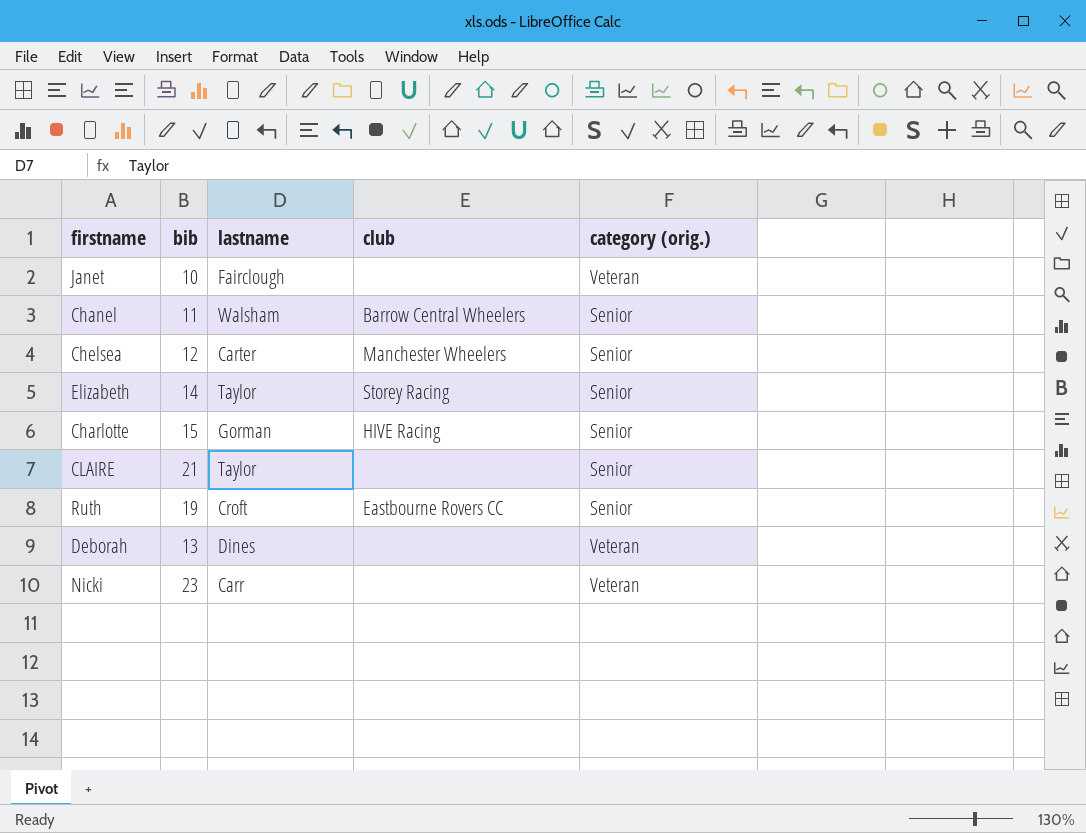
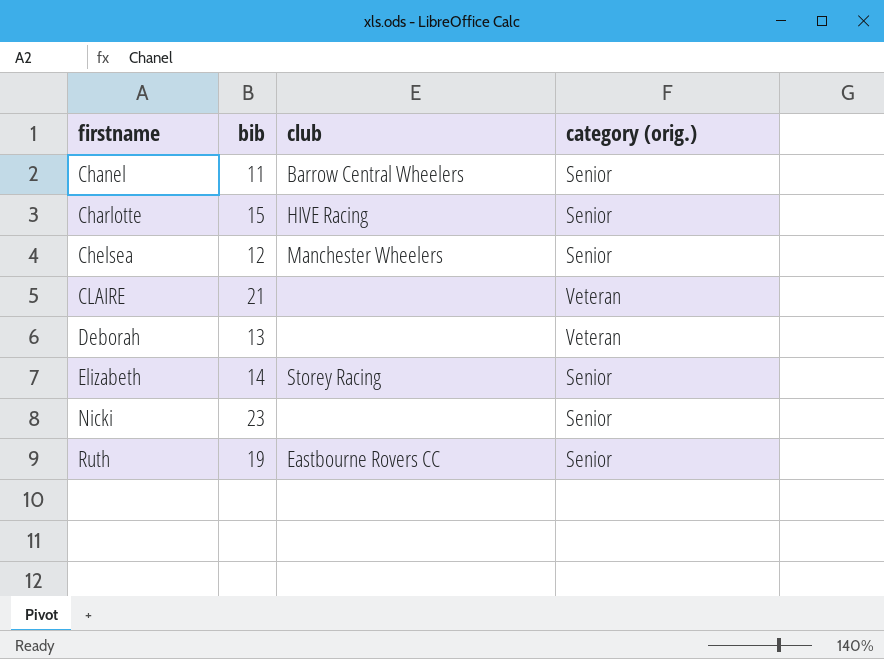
row order: none -> firstname ascending
column lastname | position: 3 -> none
row Janet: 10 | Fairclough | none | Veteran -> none
CLAIRE | category (orig.): Senior -> Veteran
Nicki | category (orig.): Veteran -> Senior

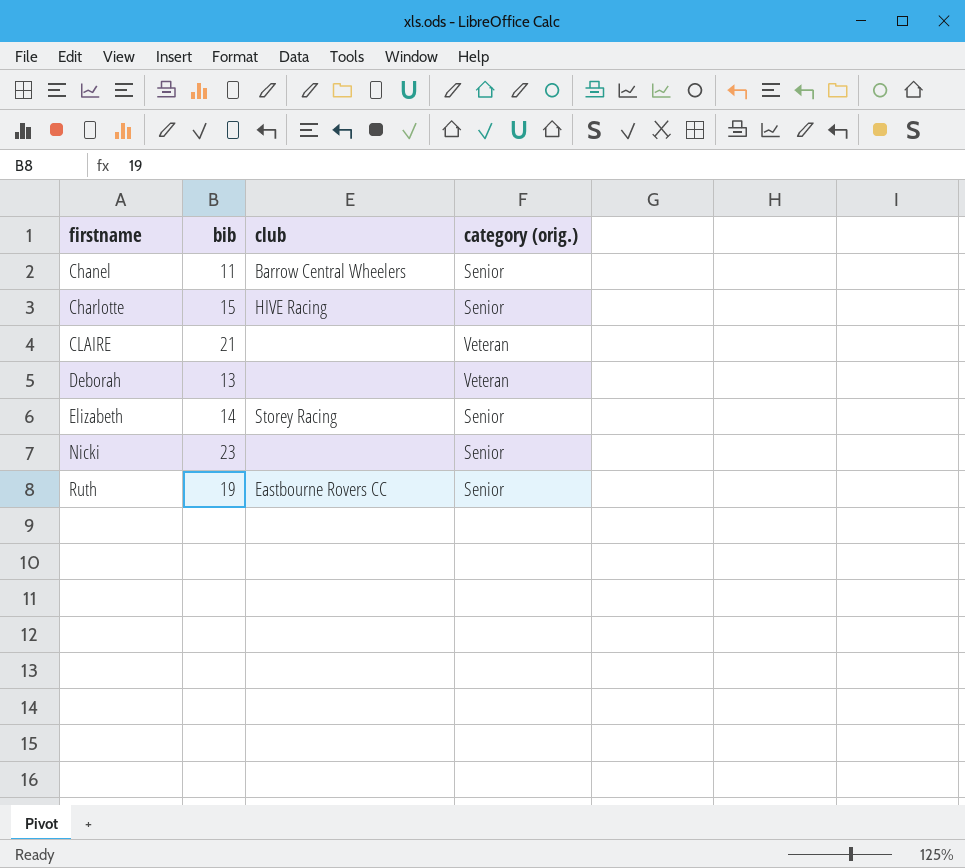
row Chelsea: 12 | Manchester Wheelers | Senior -> none

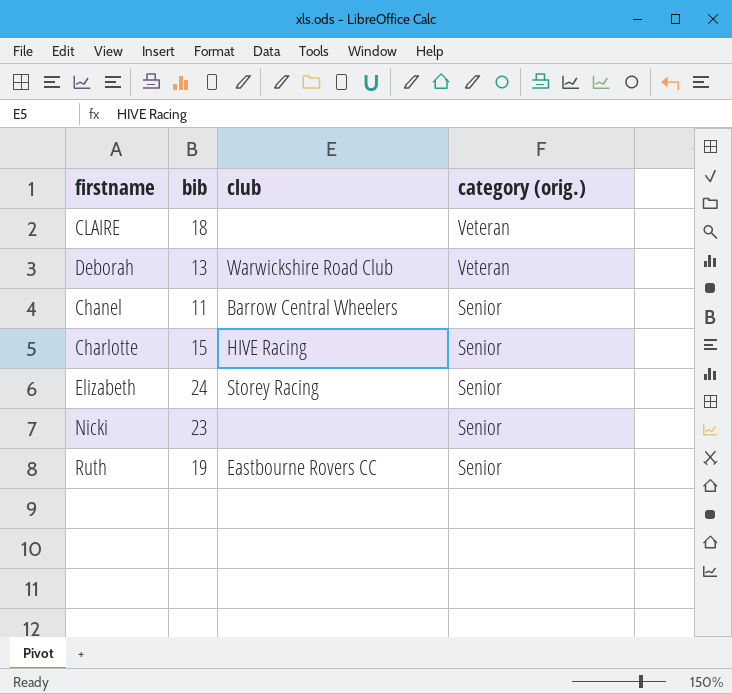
row order: firstname ascending -> category (orig.) descending
CLAIRE | bib: 21 -> 18
Deborah | club: none -> Warwickshire Road Club
Elizabeth | bib: 14 -> 24

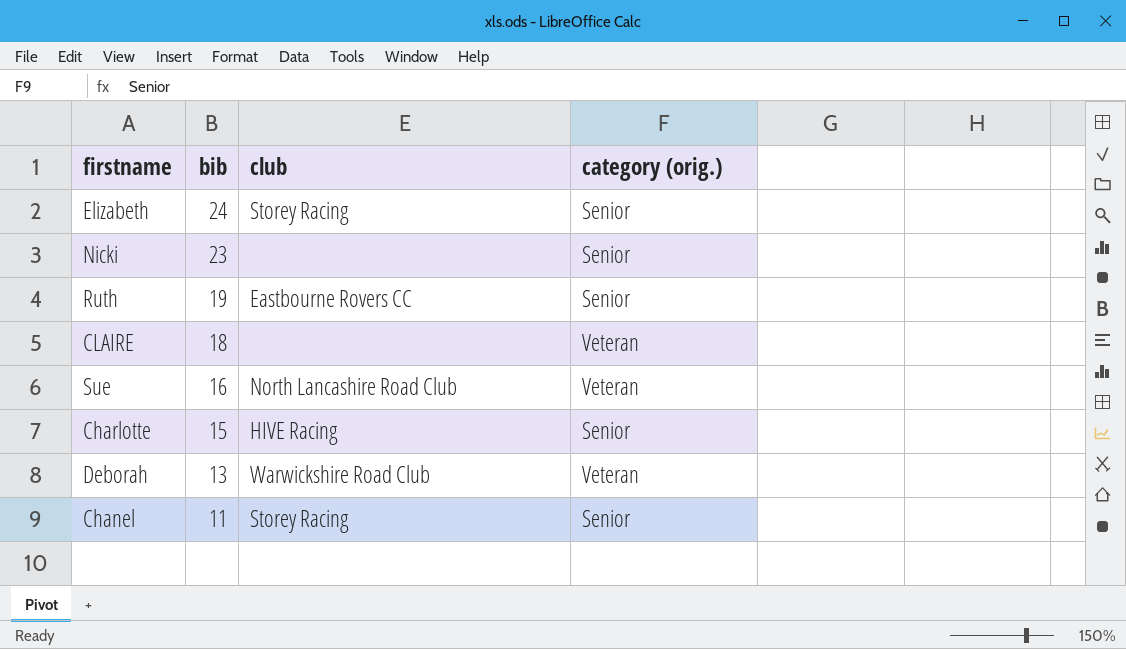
row order: category (orig.) descending -> bib descending
row Sue: none -> 16 | North Lancashire Road Club | Veteran
Chanel | club: Barrow Central Wheelers -> Storey Racing

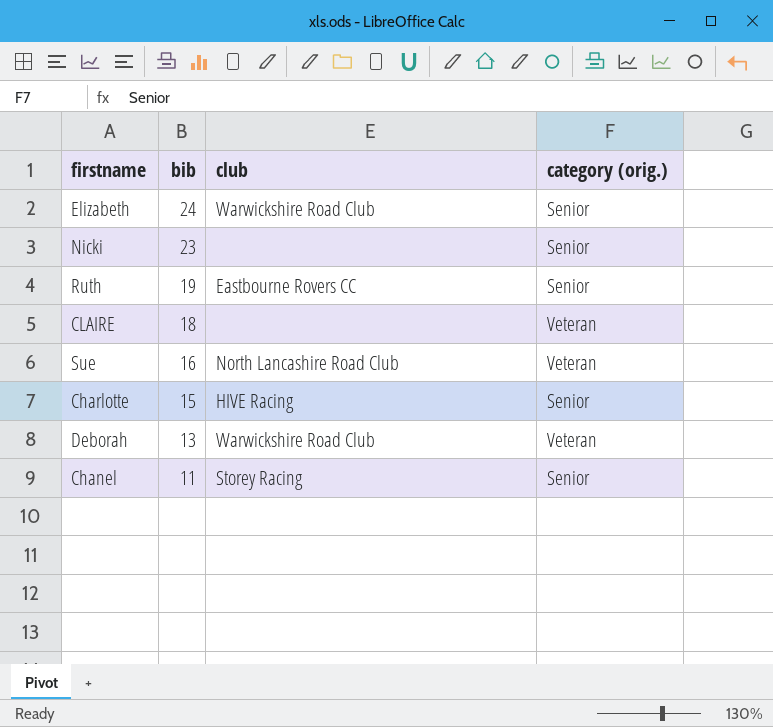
Elizabeth | club: Storey Racing -> Warwickshire Road Club

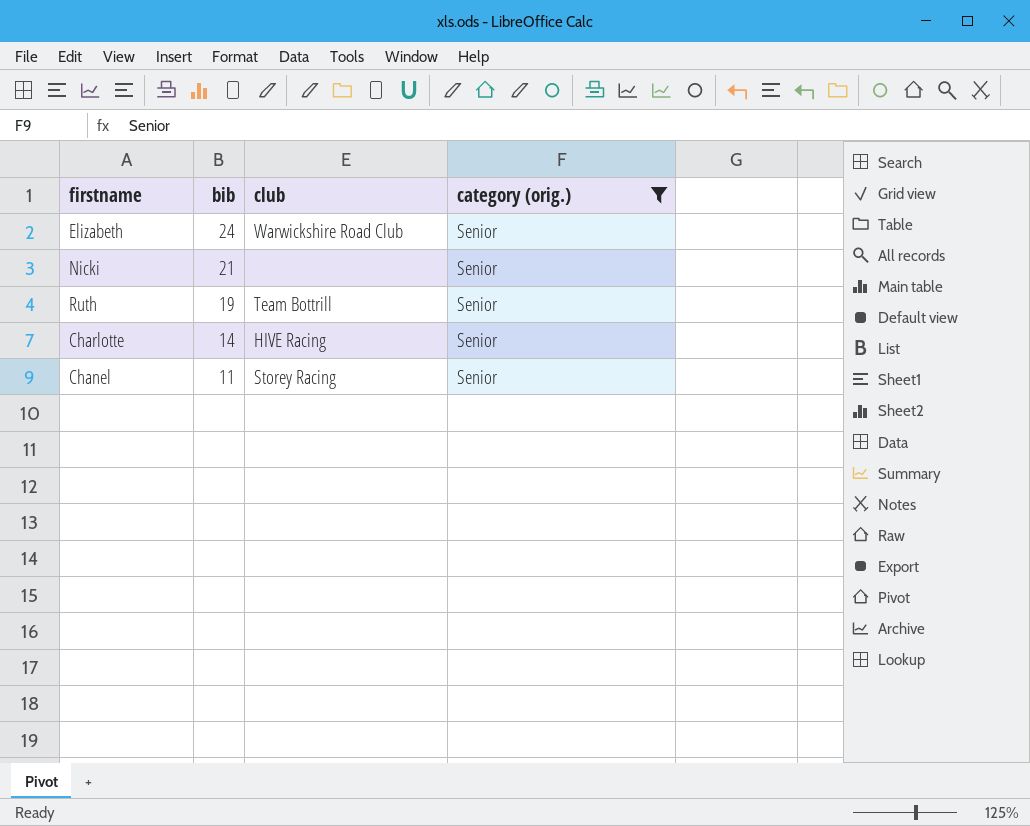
filter: none -> category (orig.) = Senior
Nicki | bib: 23 -> 21
Ruth | club: Eastbourne Rovers CC -> Team Bottrill
Charlotte | bib: 15 -> 14

